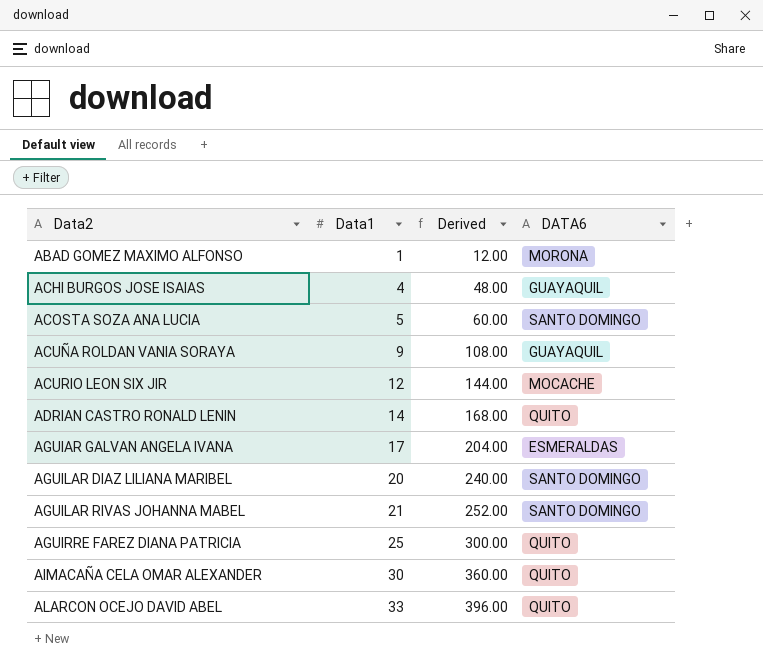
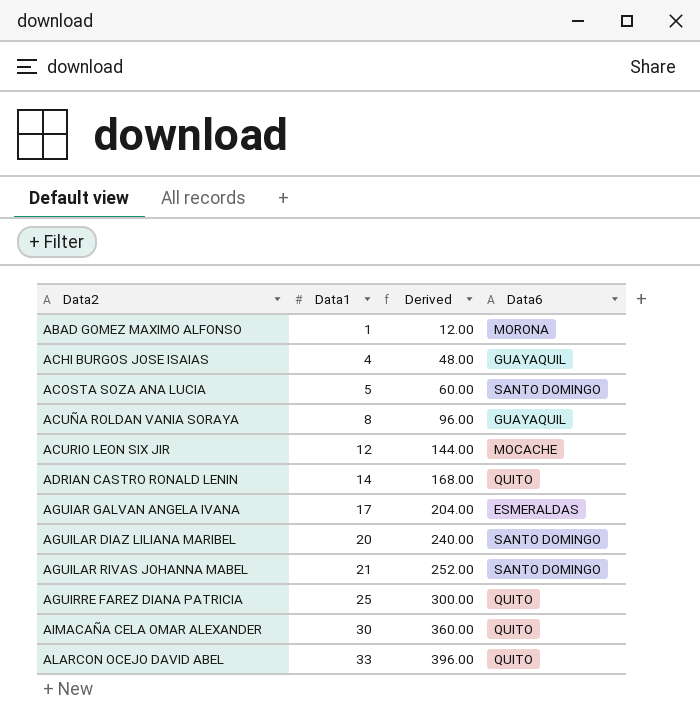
column name: DATA6 -> Data6
ACUÑA ROLDAN VANIA SORAYA | Data1: 9 -> 8
ACUÑA ROLDAN VANIA SORAYA | Derived: 108.00 -> 96.00

